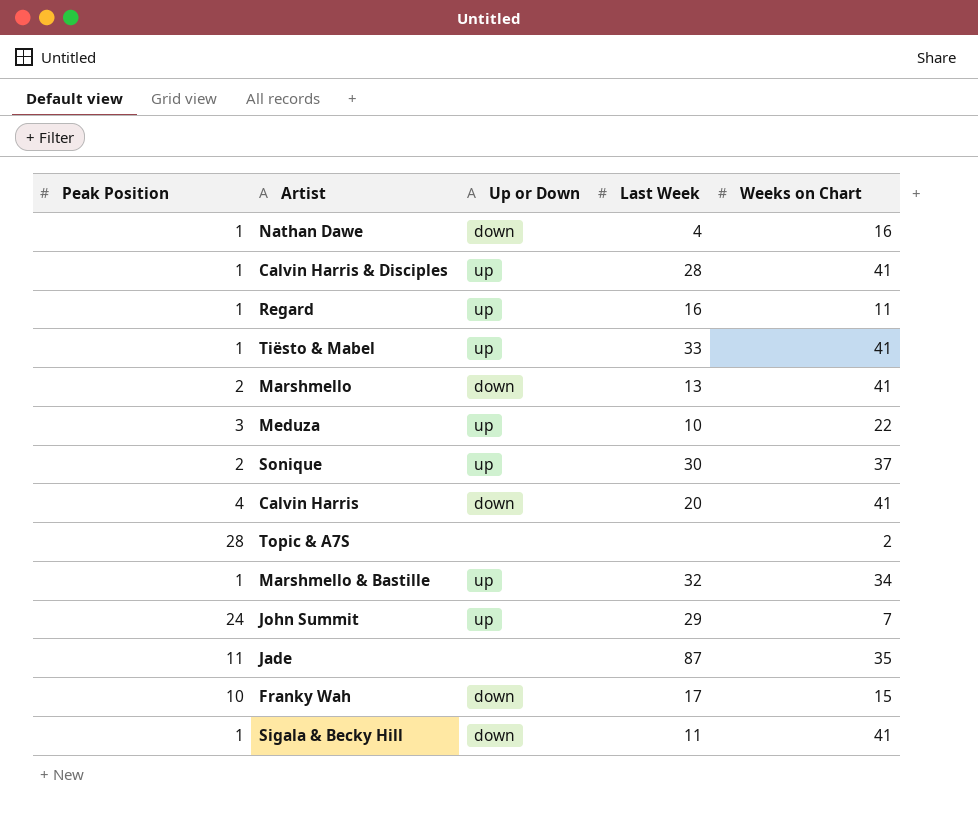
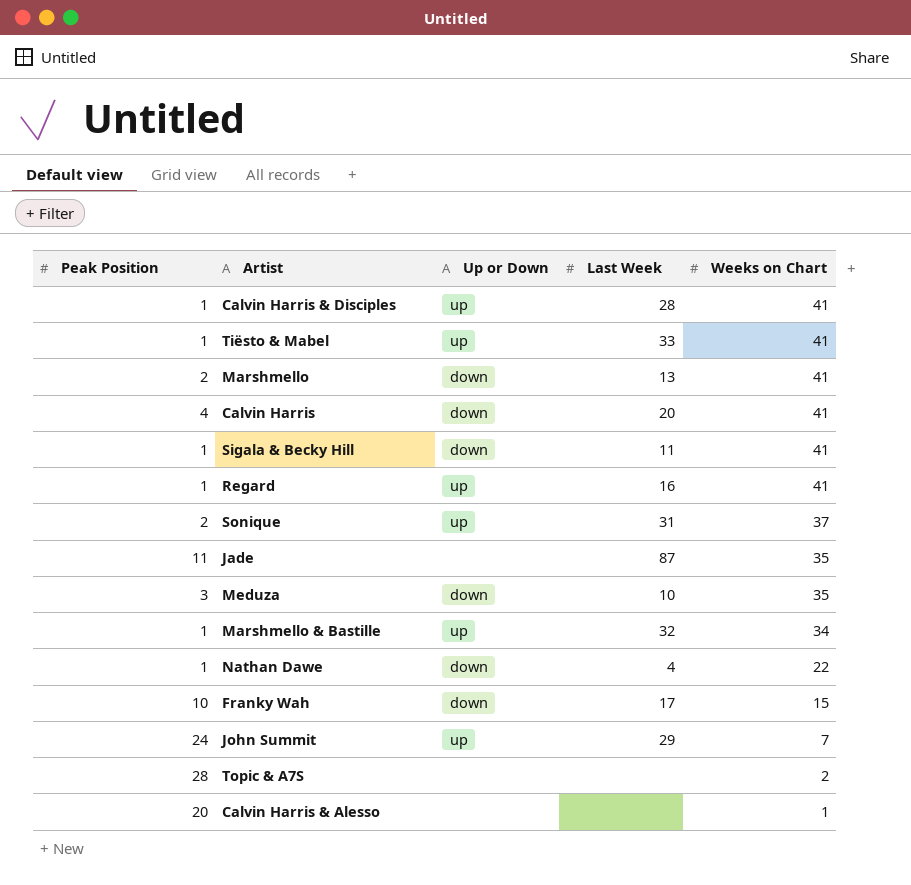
row order: none -> Weeks on Chart descending
Regard | Weeks on Chart: 11 -> 41
Sonique | Last Week: 30 -> 31
Meduza | Up or Down: up -> down
Meduza | Weeks on Chart: 22 -> 35
Nathan Dawe | Weeks on Chart: 16 -> 22
row Calvin Harris & Alesso: none -> 20 | none | none | 1

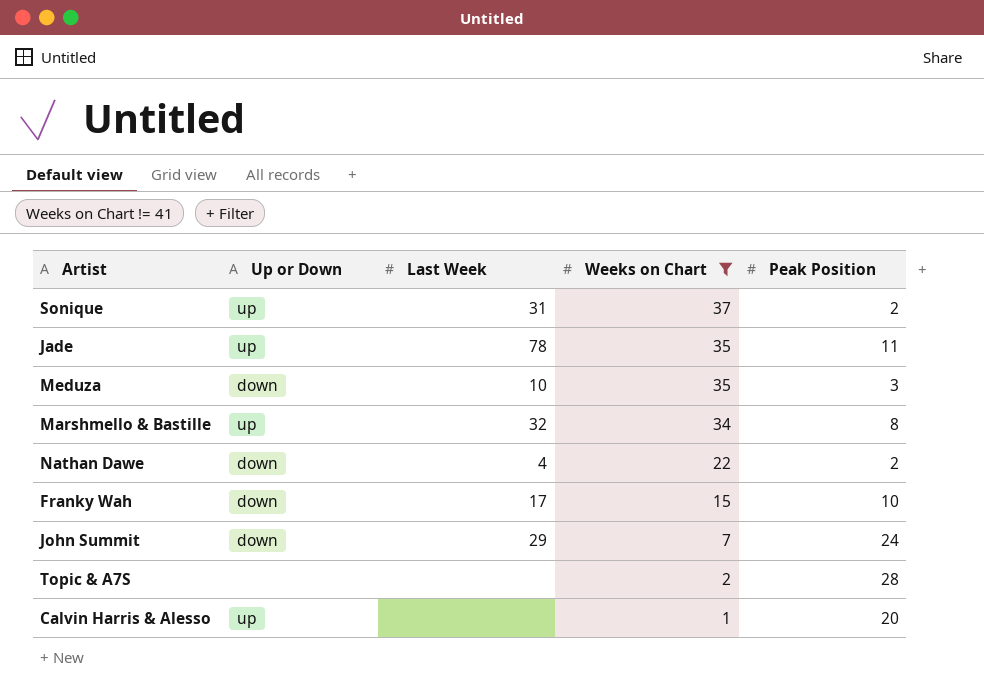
filter: none -> Weeks on Chart != 41
column Peak Position | position: 1 -> 5
Jade | Up or Down: none -> up
Jade | Last Week: 87 -> 78
Marshmello & Bastille | Peak Position: 1 -> 8
Nathan Dawe | Peak Position: 1 -> 2
John Summit | Up or Down: up -> down
Calvin Harris & Alesso | Up or Down: none -> up

